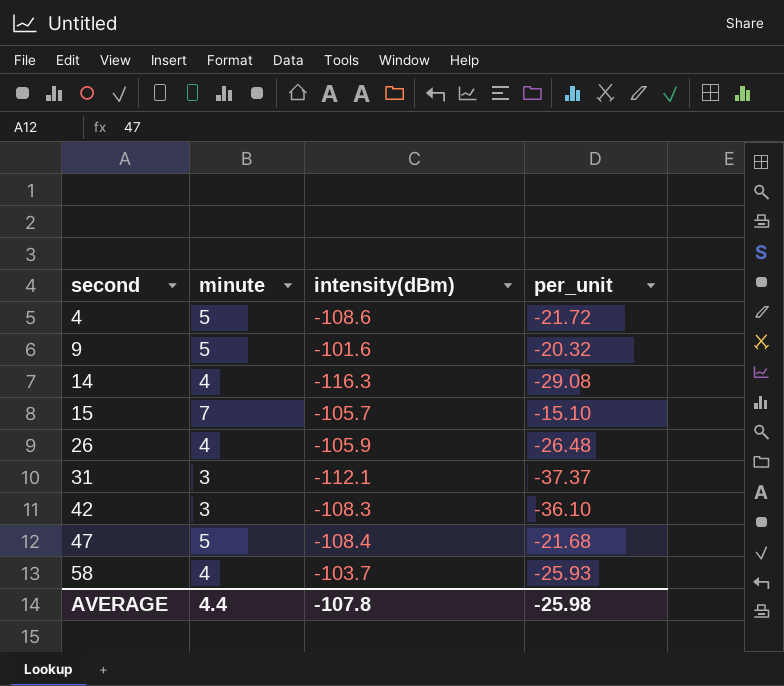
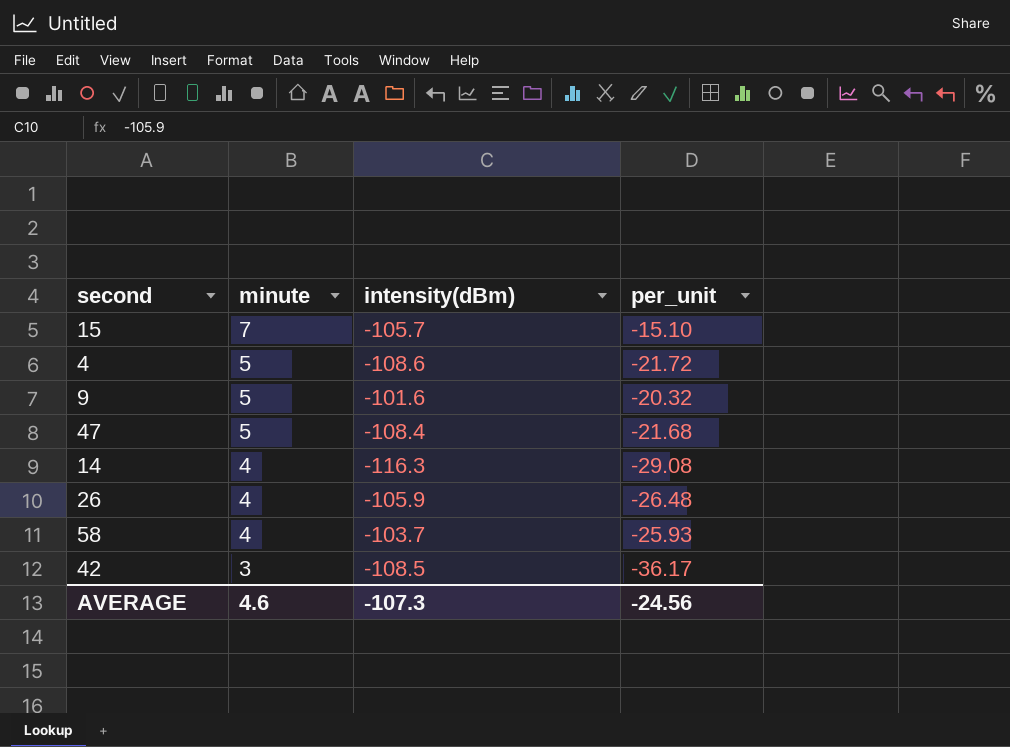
row order: second ascending -> minute descending
row 31: 3 | -112.1 | -37.37 -> none
42 | intensity(dBm): -108.3 -> -108.5
42 | per_unit: -36.10 -> -36.17
AVERAGE | minute: 4.4 -> 4.6
AVERAGE | intensity(dBm): -107.8 -> -107.3
AVERAGE | per_unit: -25.98 -> -24.56

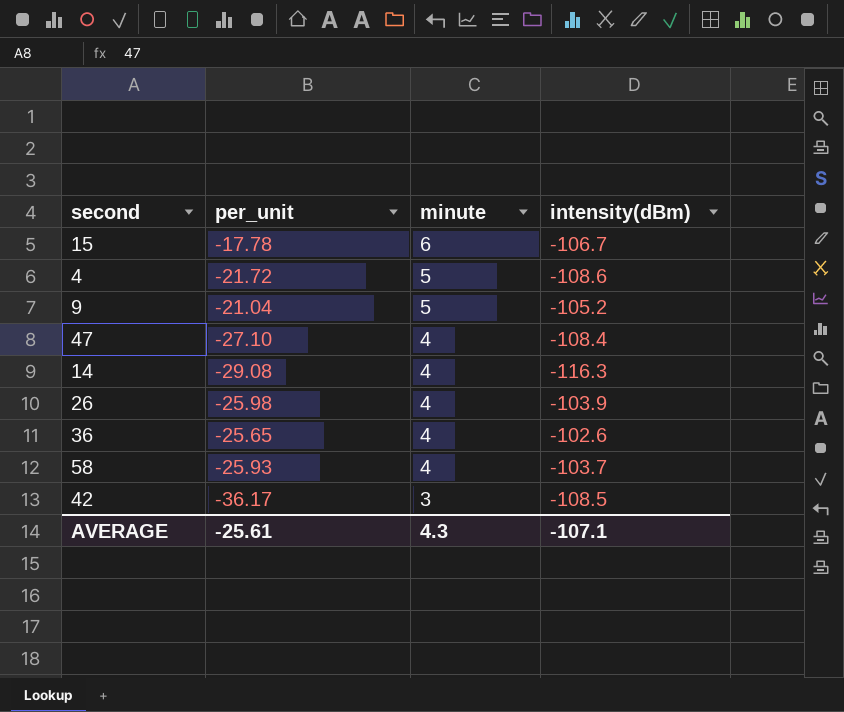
column per_unit | position: 4 -> 2
15 | per_unit: -15.10 -> -17.78
15 | minute: 7 -> 6
15 | intensity(dBm): -105.7 -> -106.7
9 | per_unit: -20.32 -> -21.04
9 | intensity(dBm): -101.6 -> -105.2
47 | per_unit: -21.68 -> -27.10
47 | minute: 5 -> 4
26 | per_unit: -26.48 -> -25.98
26 | intensity(dBm): -105.9 -> -103.9
row 36: none -> -25.65 | 4 | -102.6
AVERAGE | per_unit: -24.56 -> -25.61
AVERAGE | minute: 4.6 -> 4.3
AVERAGE | intensity(dBm): -107.3 -> -107.1

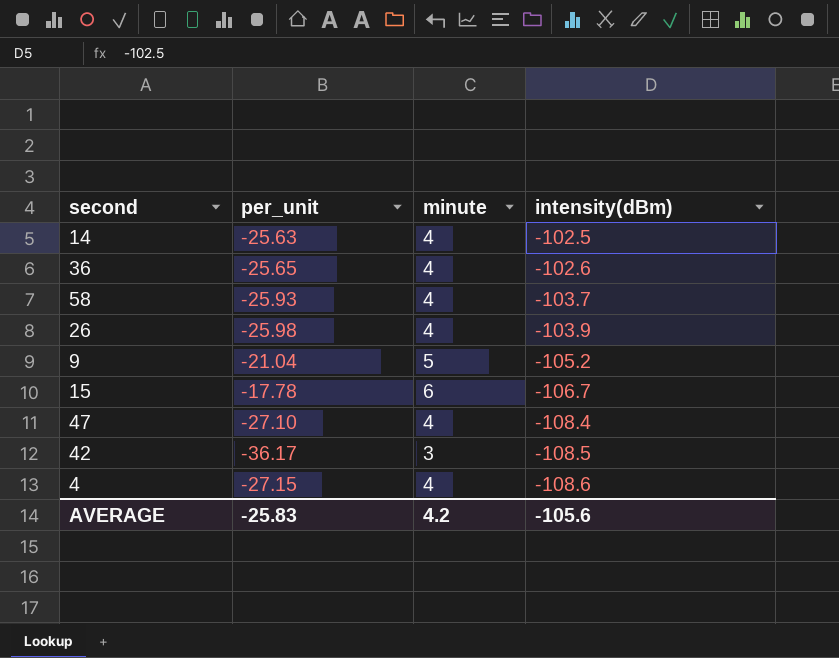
row order: minute descending -> intensity(dBm) descending
14 | per_unit: -29.08 -> -25.63
14 | intensity(dBm): -116.3 -> -102.5
4 | per_unit: -21.72 -> -27.15
4 | minute: 5 -> 4
AVERAGE | per_unit: -25.61 -> -25.83
AVERAGE | minute: 4.3 -> 4.2
AVERAGE | intensity(dBm): -107.1 -> -105.6

